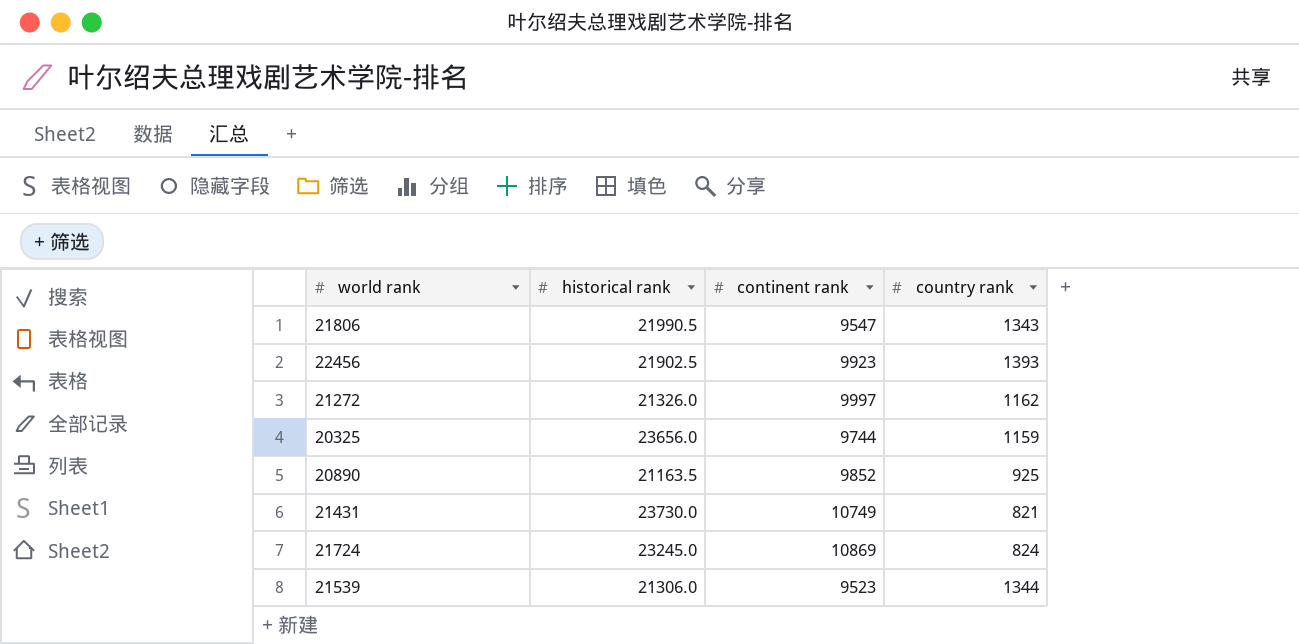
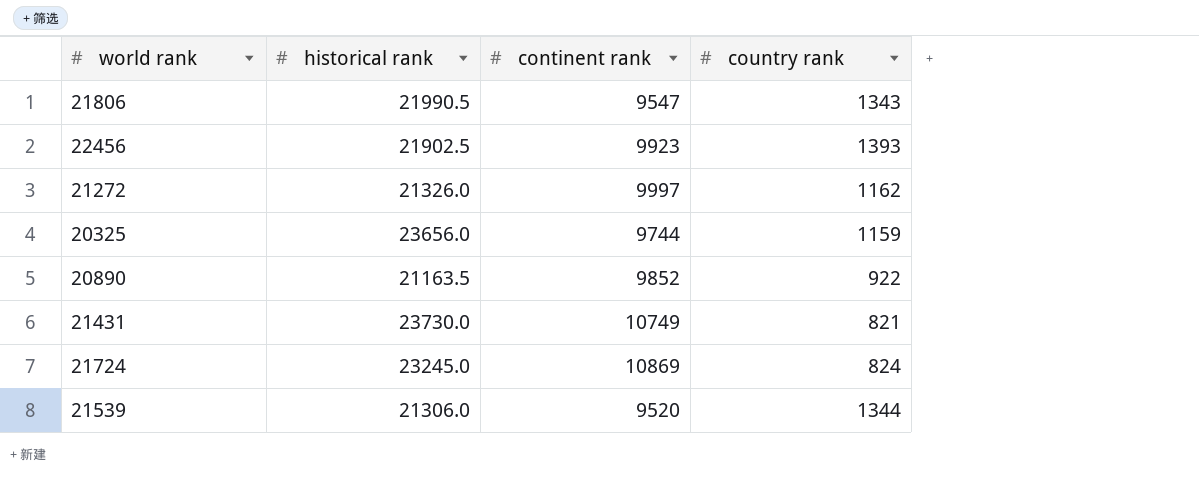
20890 | country rank: 925 -> 922
21539 | continent rank: 9523 -> 9520

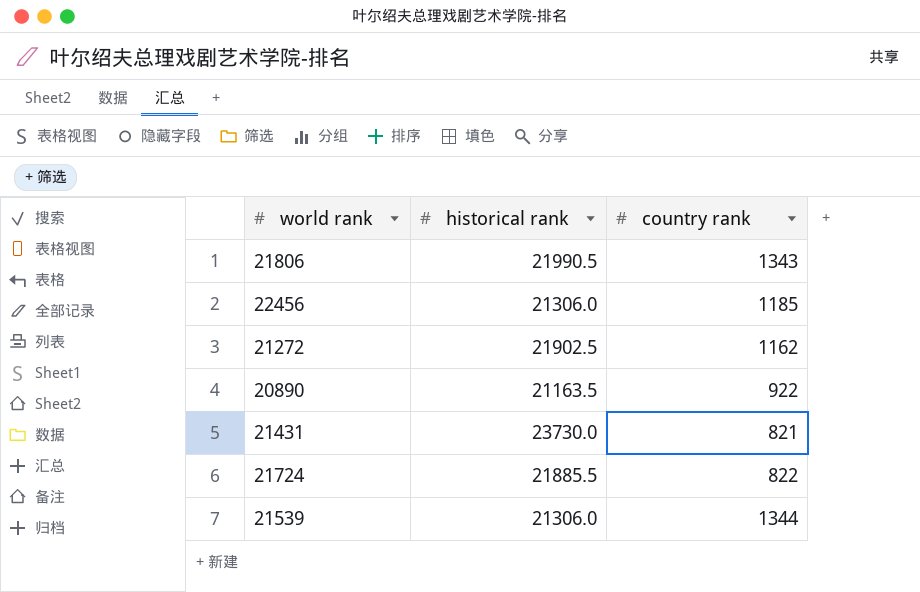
column continent rank | position: 3 -> none
row 20325: 23656.0 | 9744 | 1159 -> none
22456 | historical rank: 21902.5 -> 21306.0
22456 | country rank: 1393 -> 1185
21272 | historical rank: 21326.0 -> 21902.5
21724 | historical rank: 23245.0 -> 21885.5
21724 | country rank: 824 -> 822

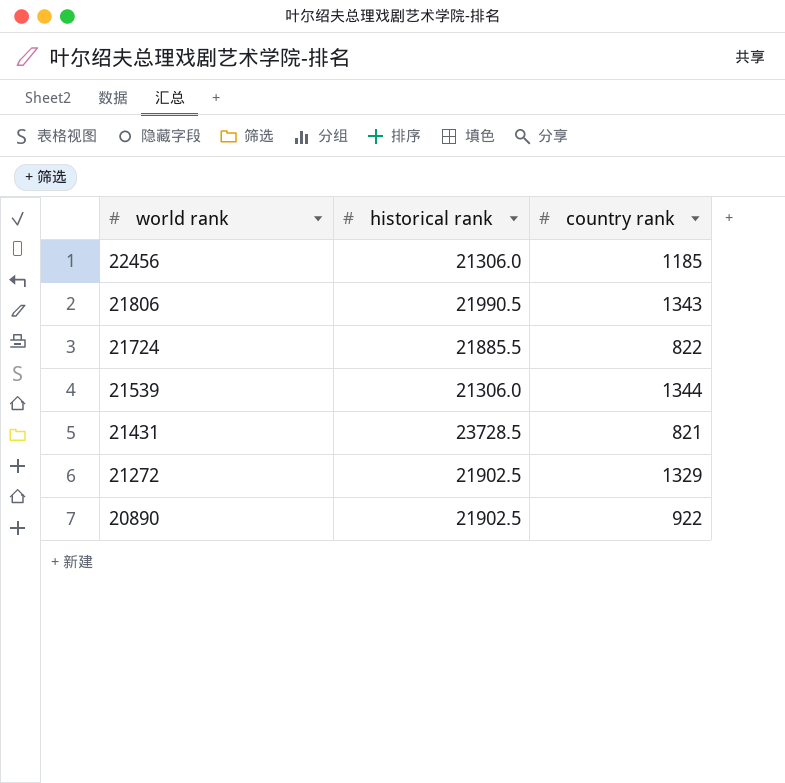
row order: none -> world rank descending
21431 | historical rank: 23730.0 -> 23728.5
21272 | country rank: 1162 -> 1329
20890 | historical rank: 21163.5 -> 21902.5

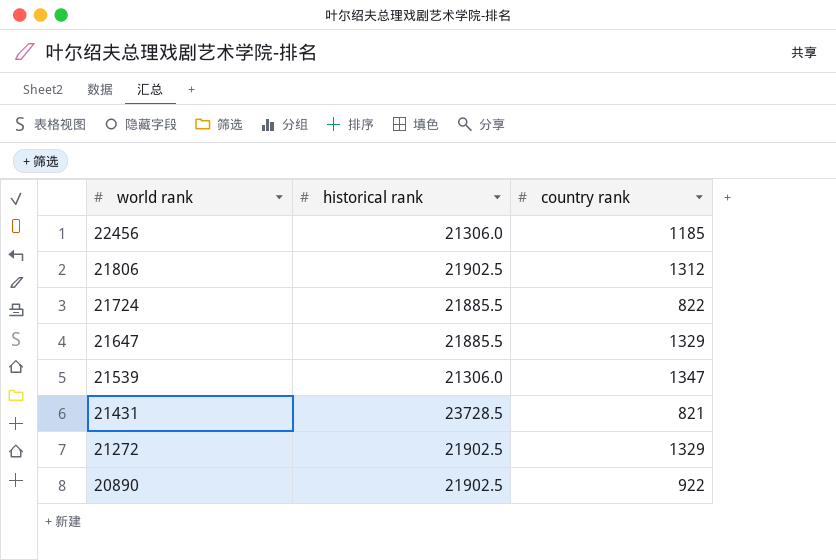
21806 | historical rank: 21990.5 -> 21902.5
21806 | country rank: 1343 -> 1312
row 21647: none -> 21885.5 | 1329
21539 | country rank: 1344 -> 1347

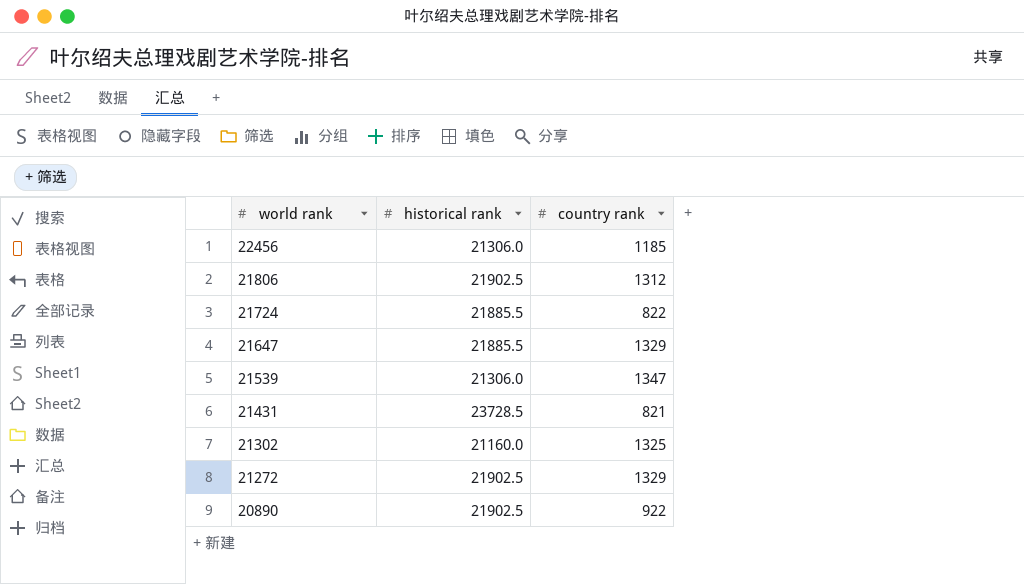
row 21302: none -> 21160.0 | 1325

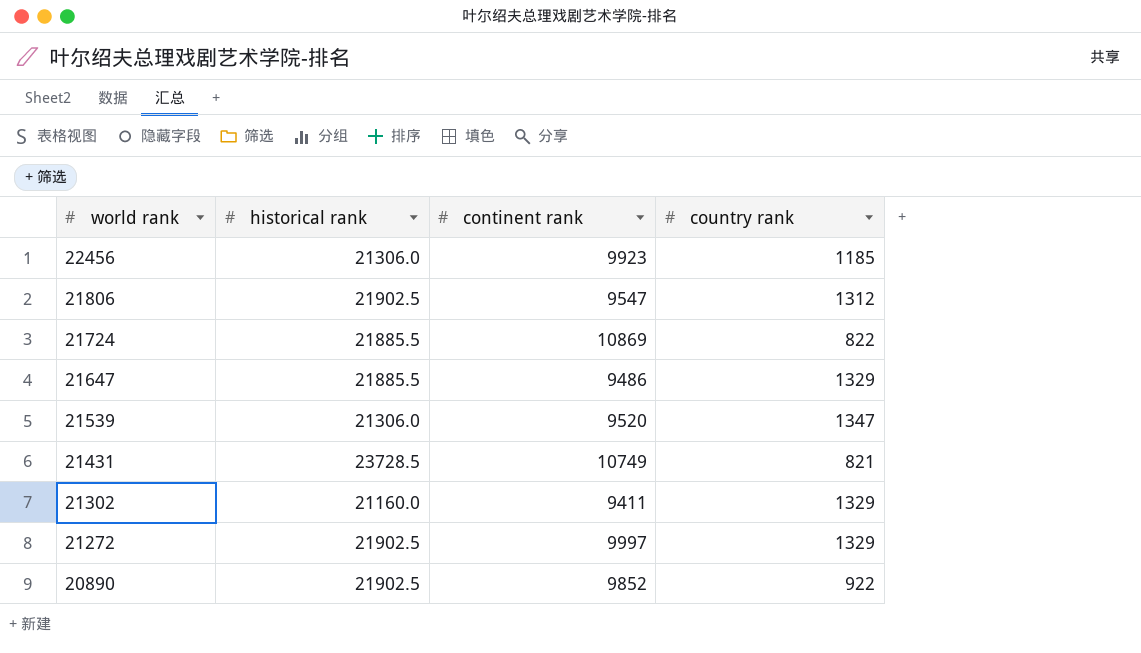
column continent rank | position: none -> 3
21302 | country rank: 1325 -> 1329

